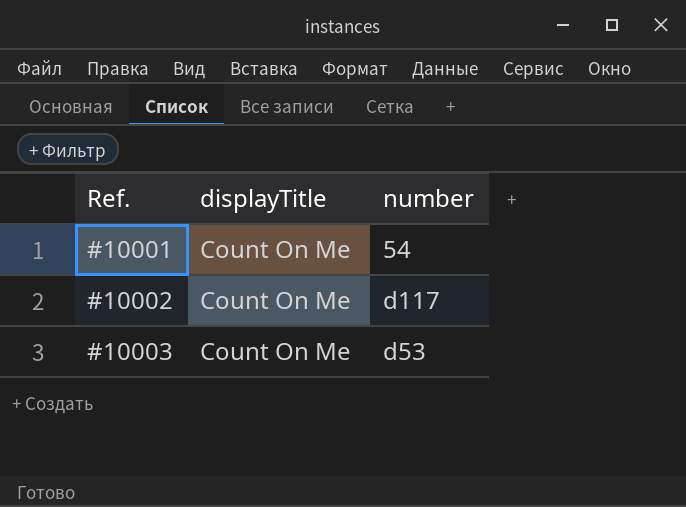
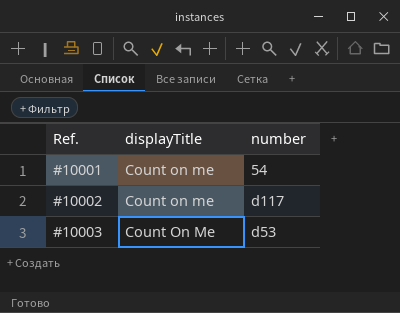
#10001 | displayTitle: Count On Me -> Count on me
#10002 | displayTitle: Count On Me -> Count on me

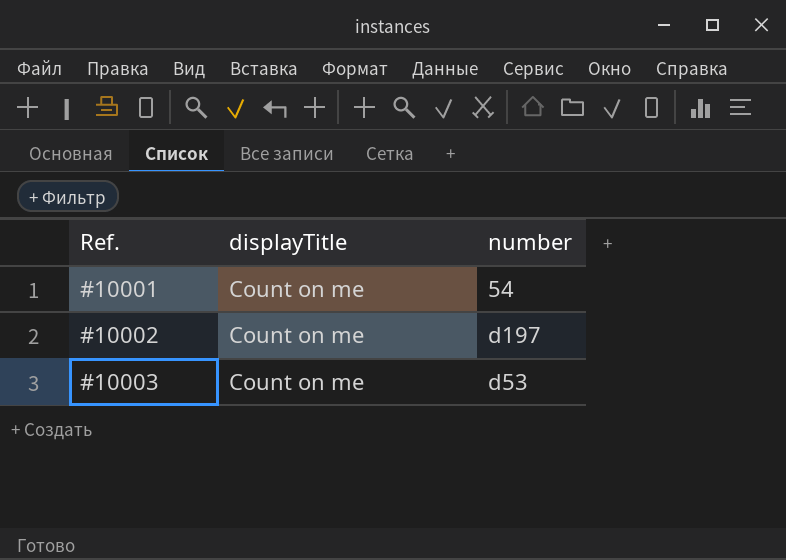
#10002 | number: d117 -> d197
#10003 | displayTitle: Count On Me -> Count on me

